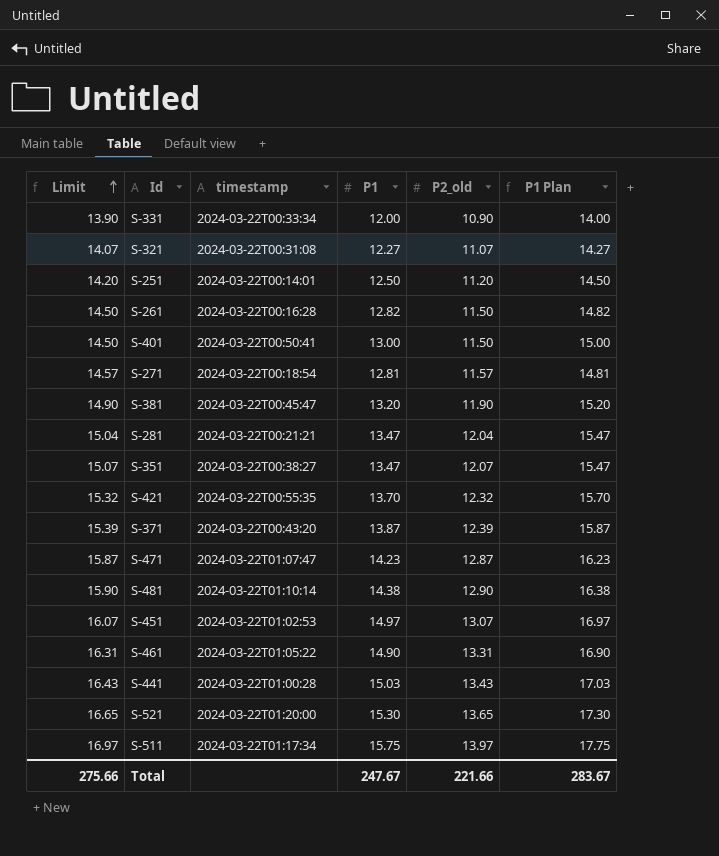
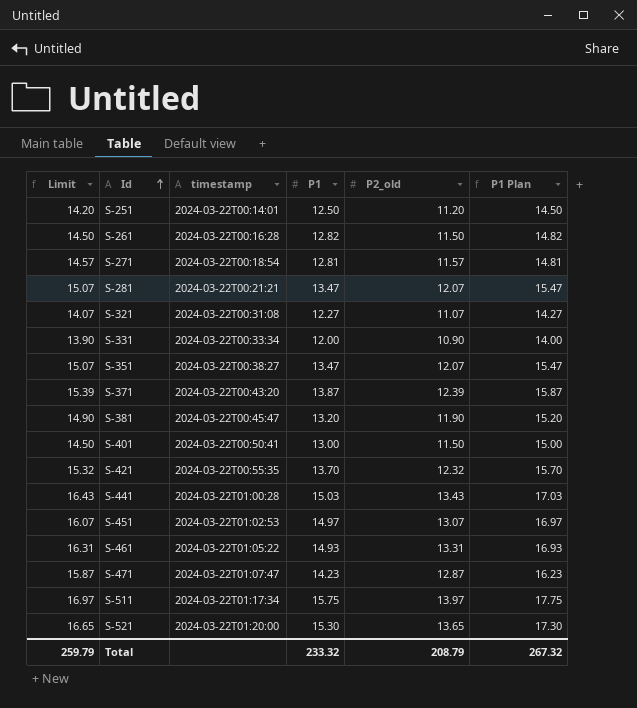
row order: Limit ascending -> Id ascending
row S-481: 15.90 | 2024-03-22T01:10:14 | 14.38 | 12.90 | 16.38 -> none
S-281 | Limit: 15.04 -> 15.07
S-281 | P2_old: 12.04 -> 12.07
S-461 | P1: 14.90 -> 14.93
S-461 | P1 Plan: 16.90 -> 16.93
Total | Limit: 275.66 -> 259.79
Total | P1: 247.67 -> 233.32
Total | P2_old: 221.66 -> 208.79
Total | P1 Plan: 283.67 -> 267.32

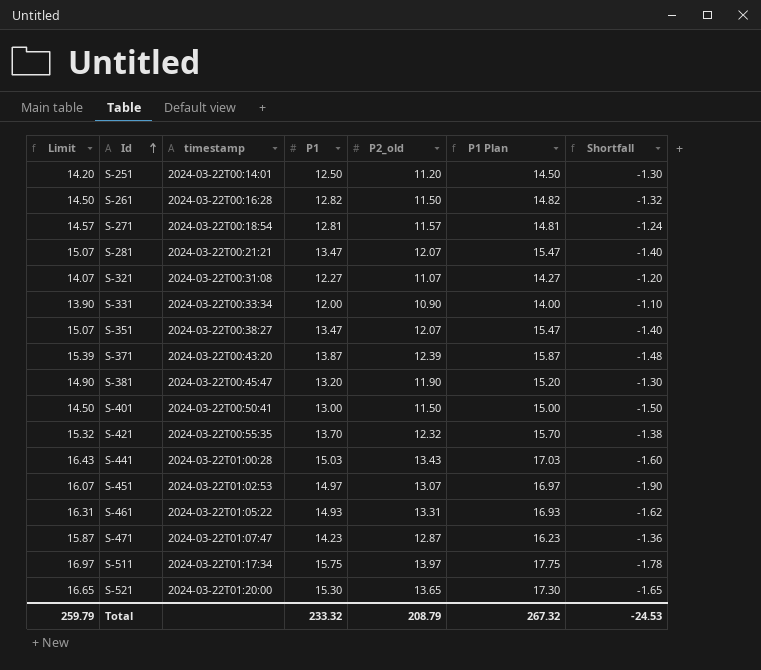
column Shortfall | formula: none -> [P2_old] - [P1]

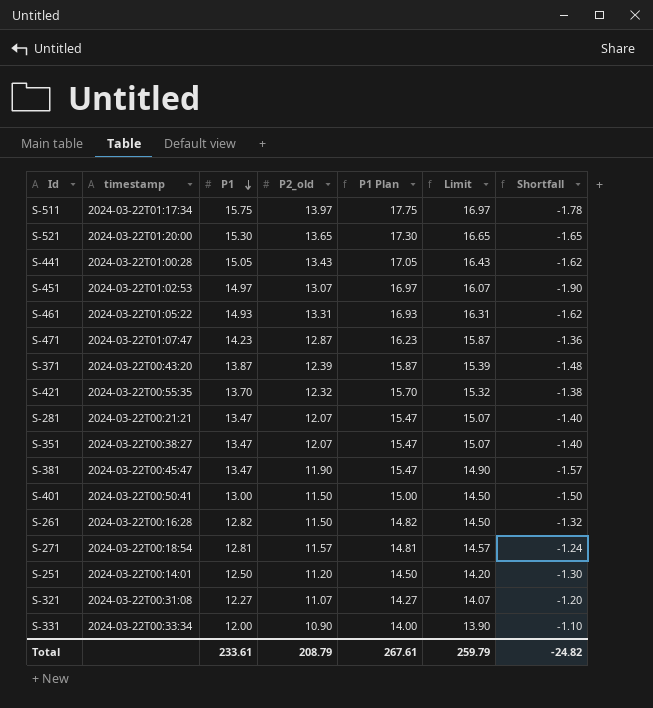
row order: Id ascending -> P1 descending
column Limit | position: 1 -> 6
S-441 | P1: 15.03 -> 15.05
S-441 | P1 Plan: 17.03 -> 17.05
S-441 | Shortfall: -1.60 -> -1.62
S-381 | P1: 13.20 -> 13.47
S-381 | P1 Plan: 15.20 -> 15.47
S-381 | Shortfall: -1.30 -> -1.57
Total | P1: 233.32 -> 233.61
Total | P1 Plan: 267.32 -> 267.61
Total | Shortfall: -24.53 -> -24.82

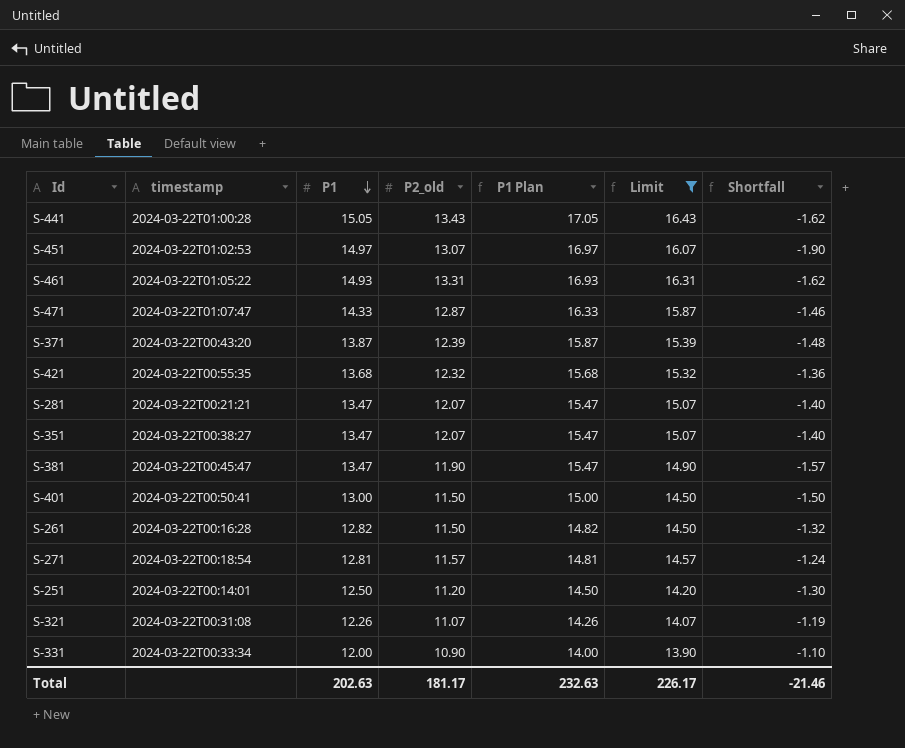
filter: none -> Limit <= 16.43
S-471 | P1: 14.23 -> 14.33
S-471 | P1 Plan: 16.23 -> 16.33
S-471 | Shortfall: -1.36 -> -1.46
S-421 | P1: 13.70 -> 13.68
S-421 | P1 Plan: 15.70 -> 15.68
S-421 | Shortfall: -1.38 -> -1.36
S-321 | P1: 12.27 -> 12.26
S-321 | P1 Plan: 14.27 -> 14.26
S-321 | Shortfall: -1.20 -> -1.19
Total | P1: 233.61 -> 202.63
Total | P2_old: 208.79 -> 181.17
Total | P1 Plan: 267.61 -> 232.63
Total | Limit: 259.79 -> 226.17
Total | Shortfall: -24.82 -> -21.46

